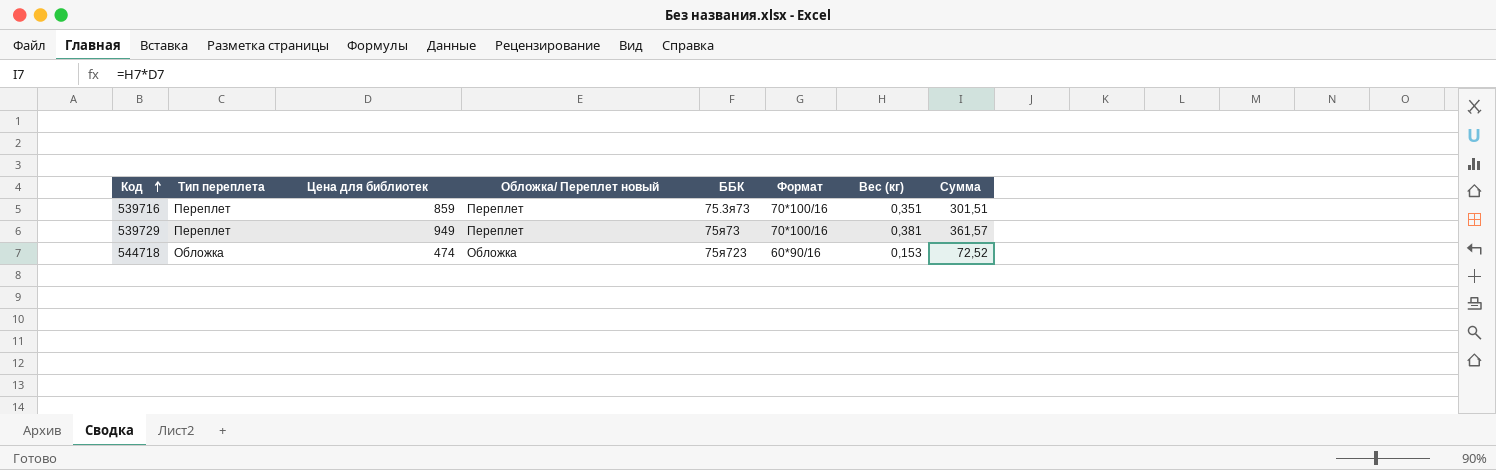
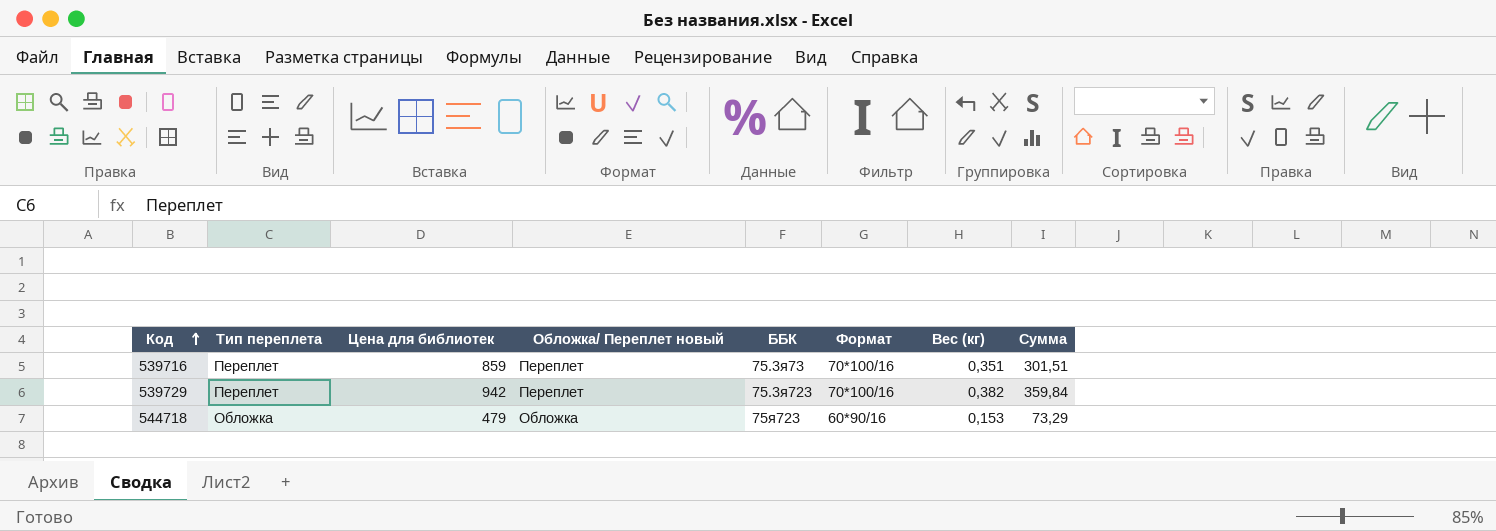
539729 | Цена для библиотек: 949 -> 942
539729 | ББК: 75я73 -> 75.3я723
539729 | Вес (кг): 0,381 -> 0,382
539729 | Сумма: 361,57 -> 359,84
544718 | Цена для библиотек: 474 -> 479
544718 | Сумма: 72,52 -> 73,29

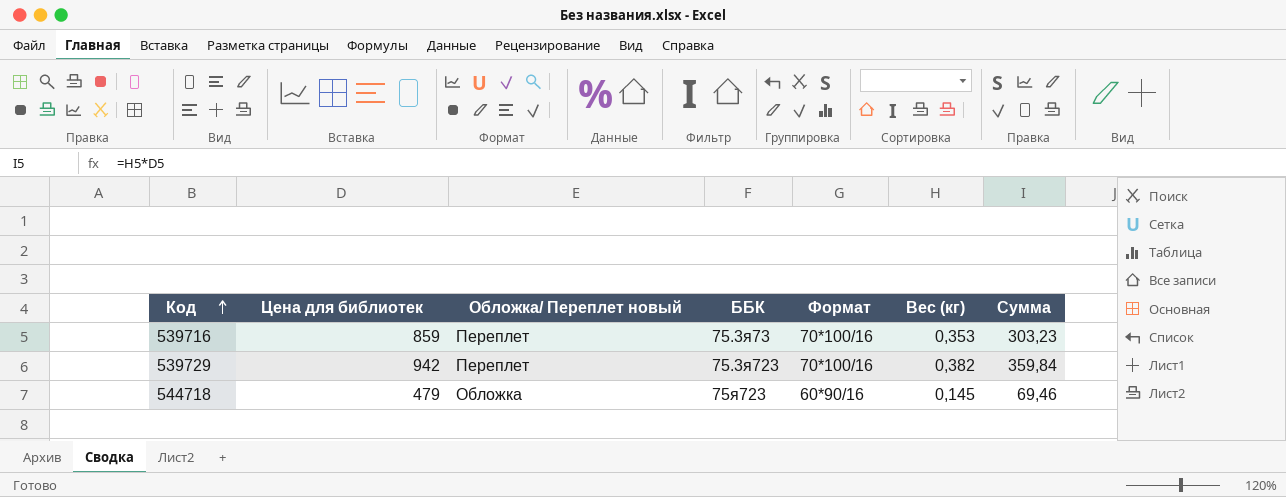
column Тип переплета | position: 2 -> none
539716 | Вес (кг): 0,351 -> 0,353
539716 | Сумма: 301,51 -> 303,23
544718 | Вес (кг): 0,153 -> 0,145
544718 | Сумма: 73,29 -> 69,46

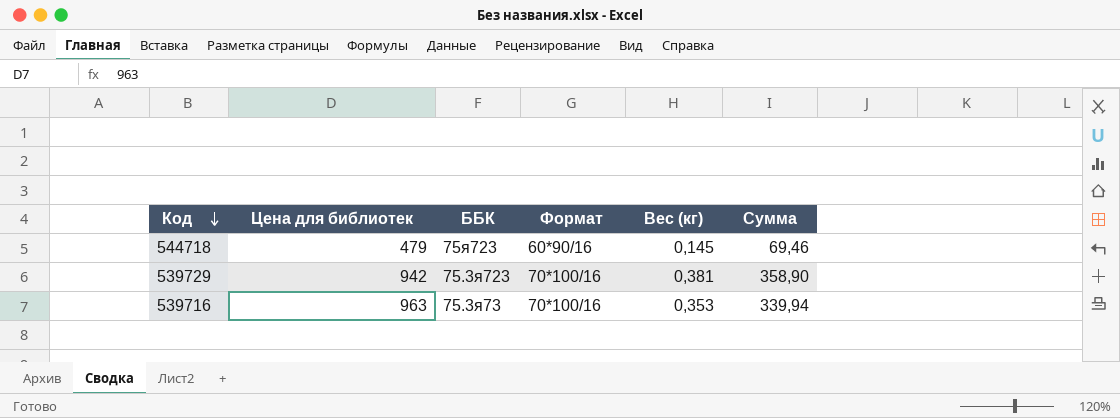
row order: Код ascending -> Код descending
column Обложка/ Переплет новый | position: 3 -> none
539729 | Вес (кг): 0,382 -> 0,381
539729 | Сумма: 359,84 -> 358,90
539716 | Цена для библиотек: 859 -> 963
539716 | Сумма: 303,23 -> 339,94

